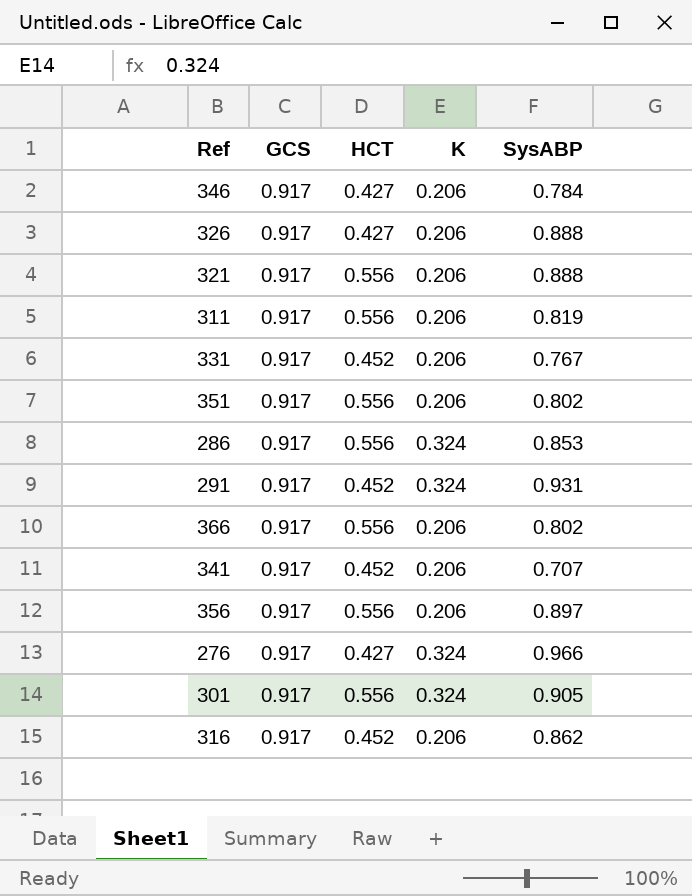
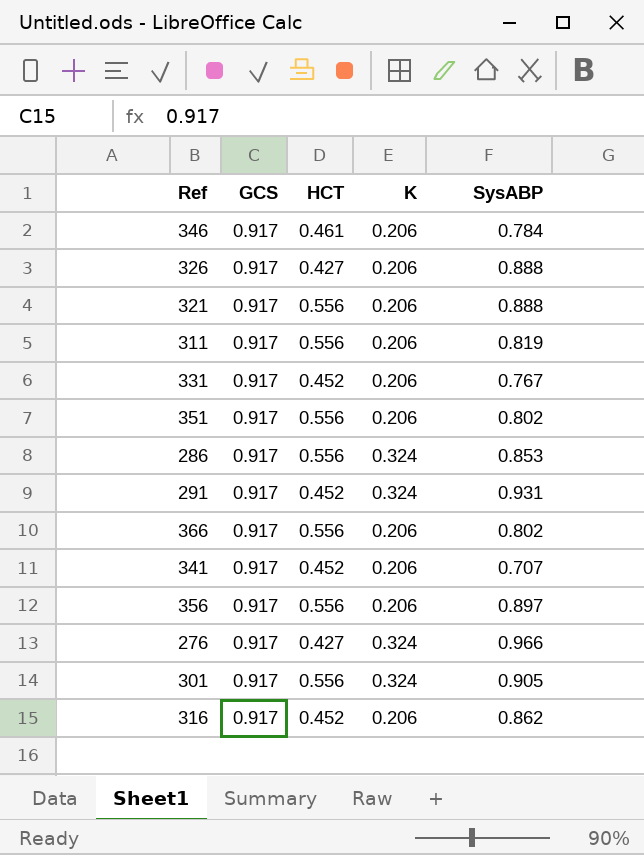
346 | HCT: 0.427 -> 0.461

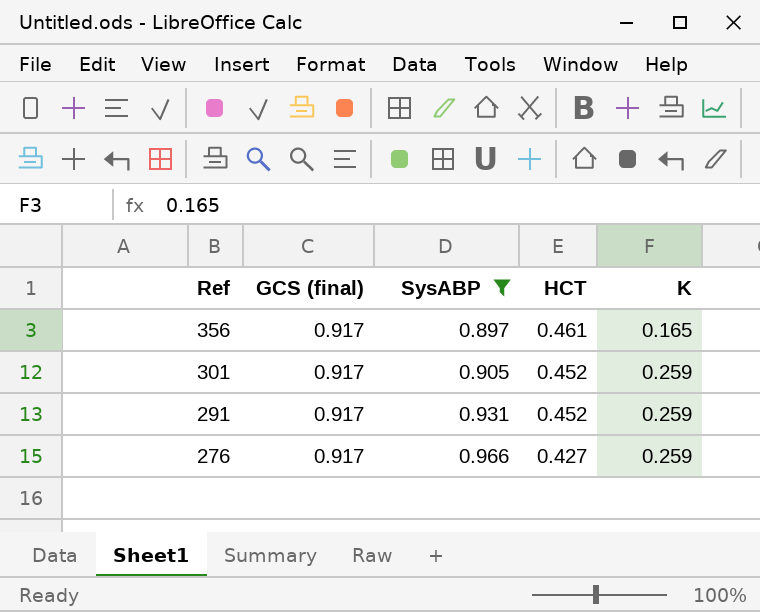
filter: none -> SysABP >= 0.897
row order: none -> Ref descending
column name: GCS -> GCS (final)
column SysABP | position: 5 -> 3
356 | HCT: 0.556 -> 0.461
356 | K: 0.206 -> 0.165
301 | HCT: 0.556 -> 0.452
301 | K: 0.324 -> 0.259
291 | K: 0.324 -> 0.259
276 | K: 0.324 -> 0.259

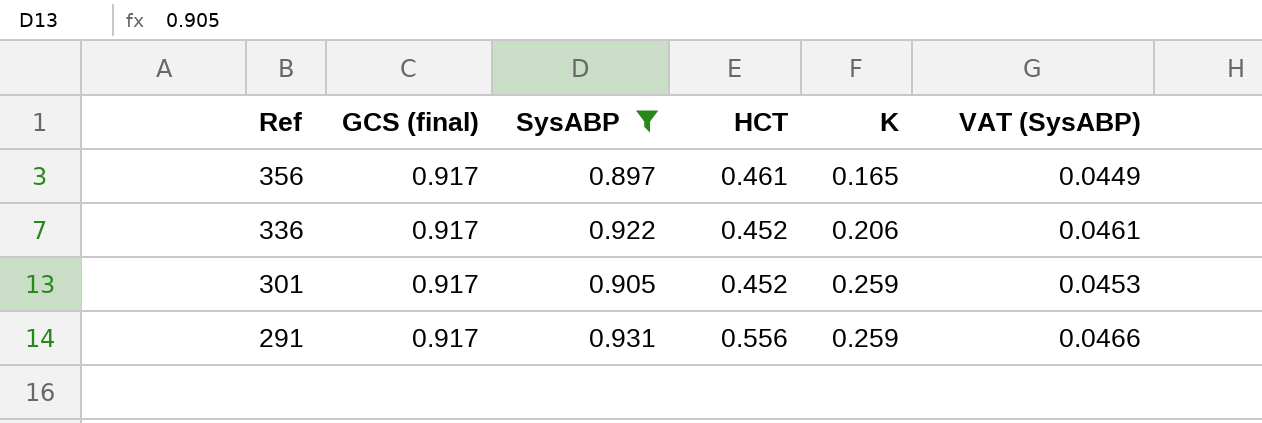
column VAT (SysABP) | formula: none -> [SysABP] * 0.05
row 276: 0.917 | 0.966 | 0.427 | 0.259 -> none
row 336: none -> 0.917 | 0.922 | 0.452 | 0.206 | 0.0461
291 | HCT: 0.452 -> 0.556

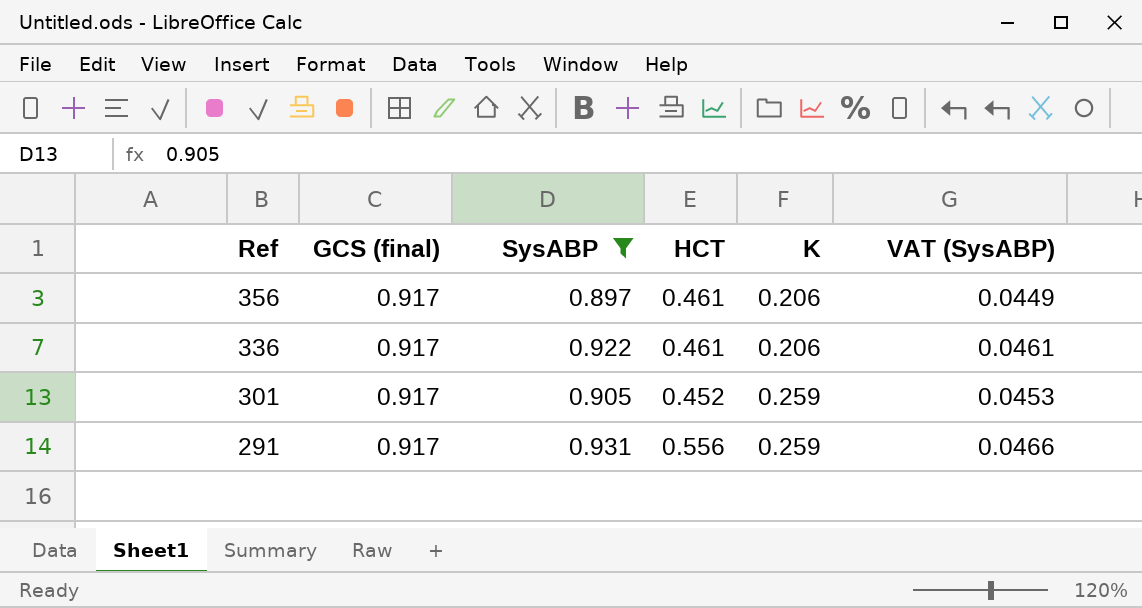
356 | K: 0.165 -> 0.206
336 | HCT: 0.452 -> 0.461

